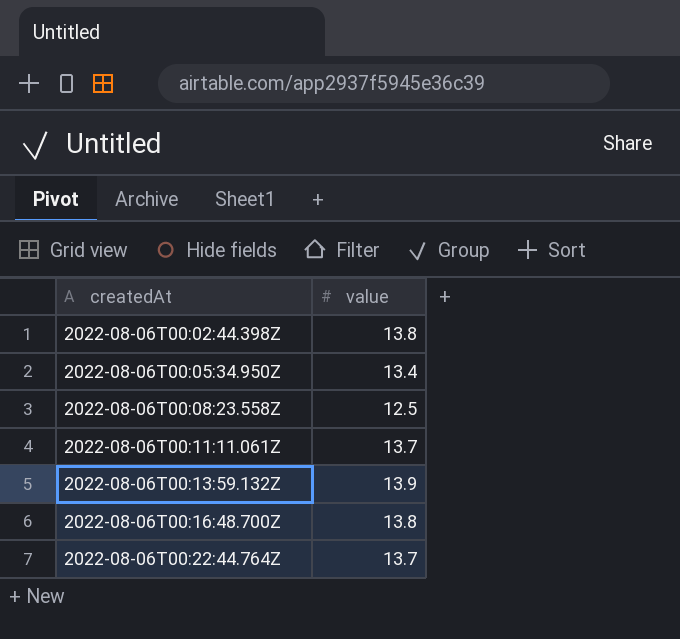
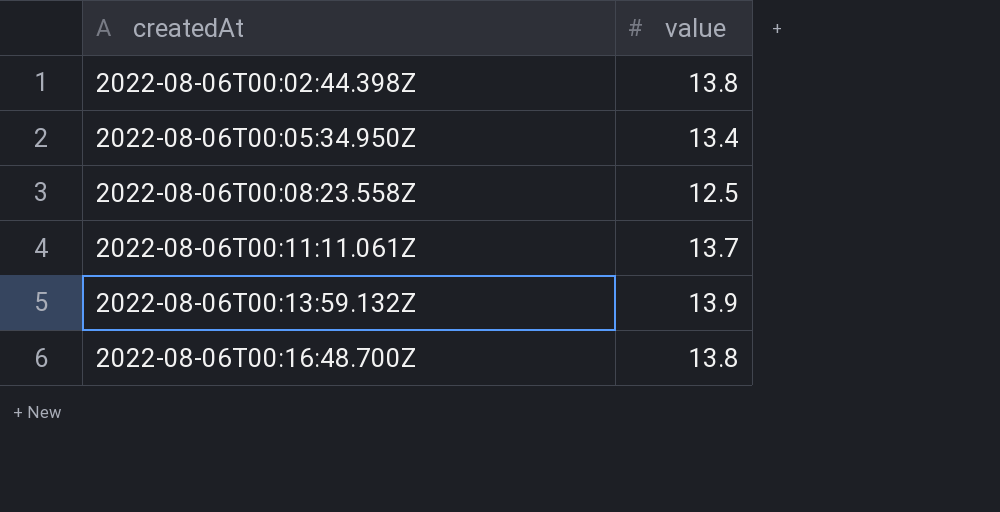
row 2022-08-06T00:22:44.764Z: 13.7 -> none

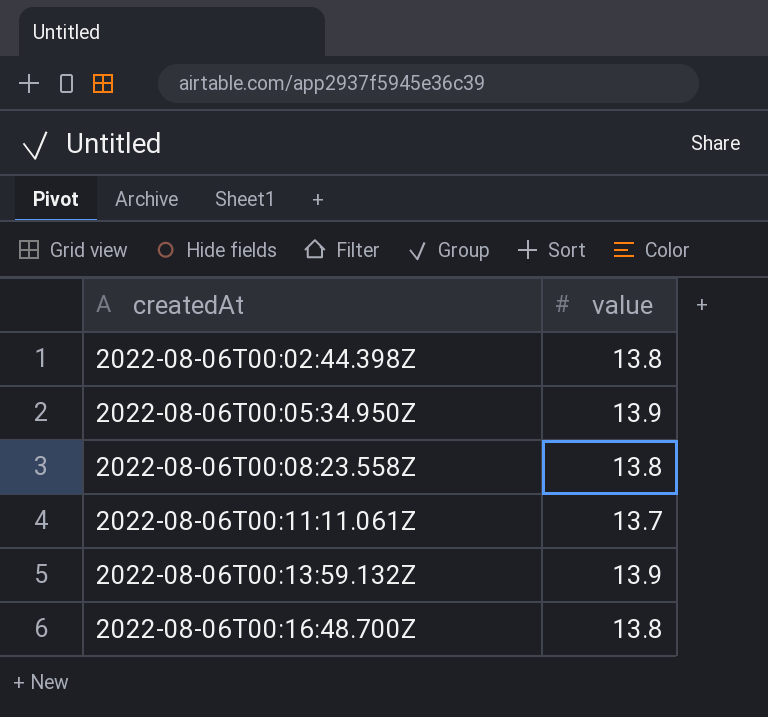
2022-08-06T00:05:34.950Z | value: 13.4 -> 13.9
2022-08-06T00:08:23.558Z | value: 12.5 -> 13.8

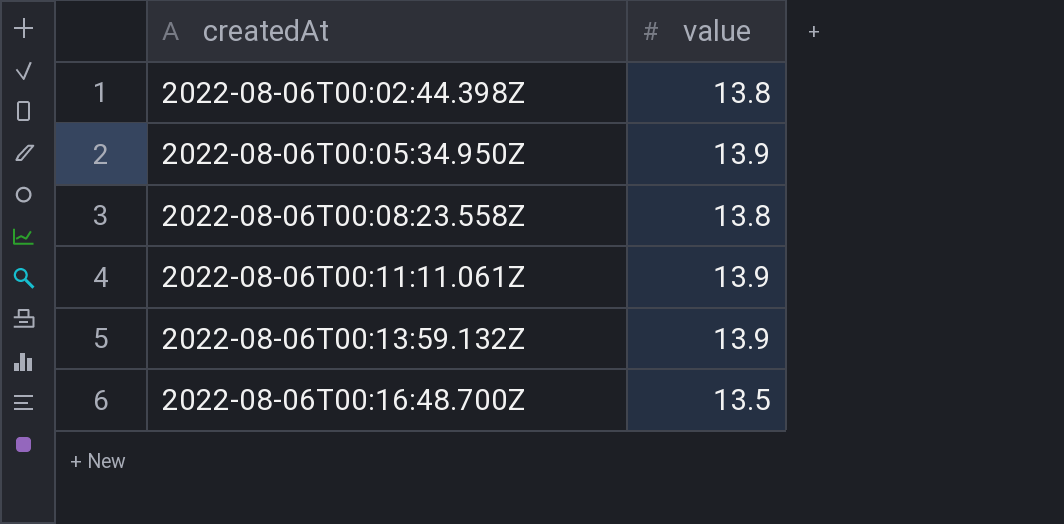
2022-08-06T00:11:11.061Z | value: 13.7 -> 13.9
2022-08-06T00:16:48.700Z | value: 13.8 -> 13.5

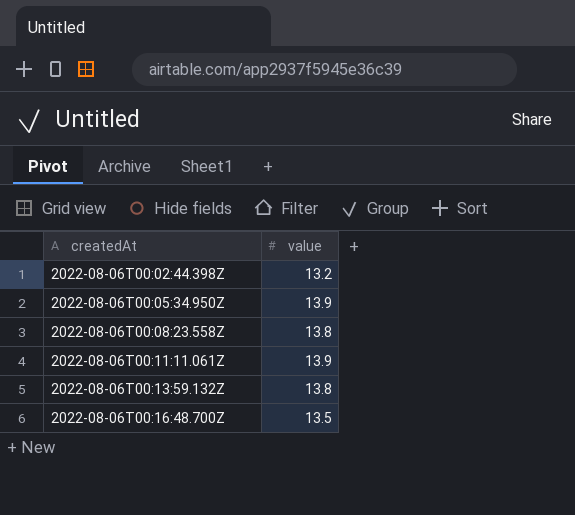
2022-08-06T00:02:44.398Z | value: 13.8 -> 13.2
2022-08-06T00:13:59.132Z | value: 13.9 -> 13.8

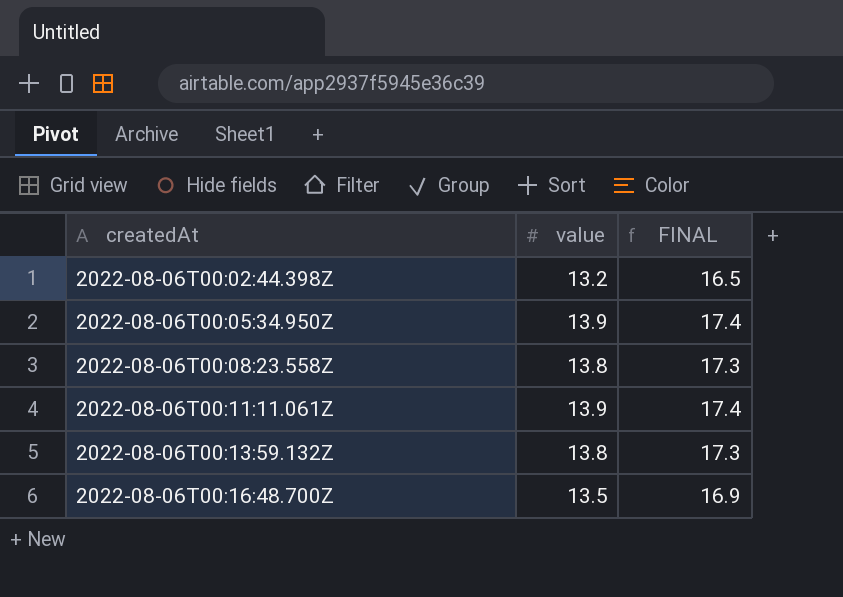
column FINAL | formula: none -> [value] * 1.25

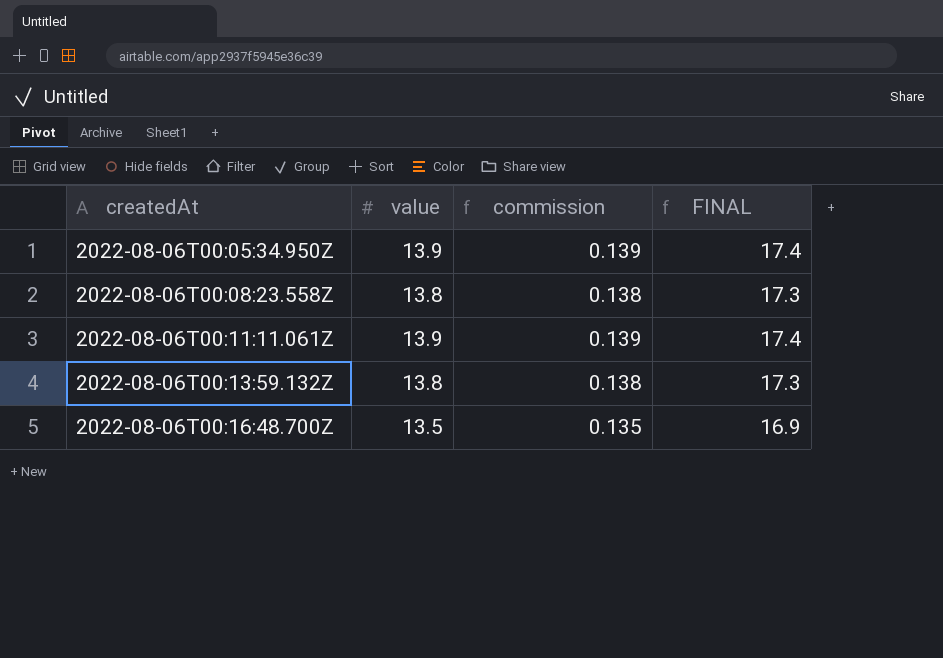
column commission | formula: none -> [value] * 0.01
row 2022-08-06T00:02:44.398Z: 13.2 | 16.5 -> none

